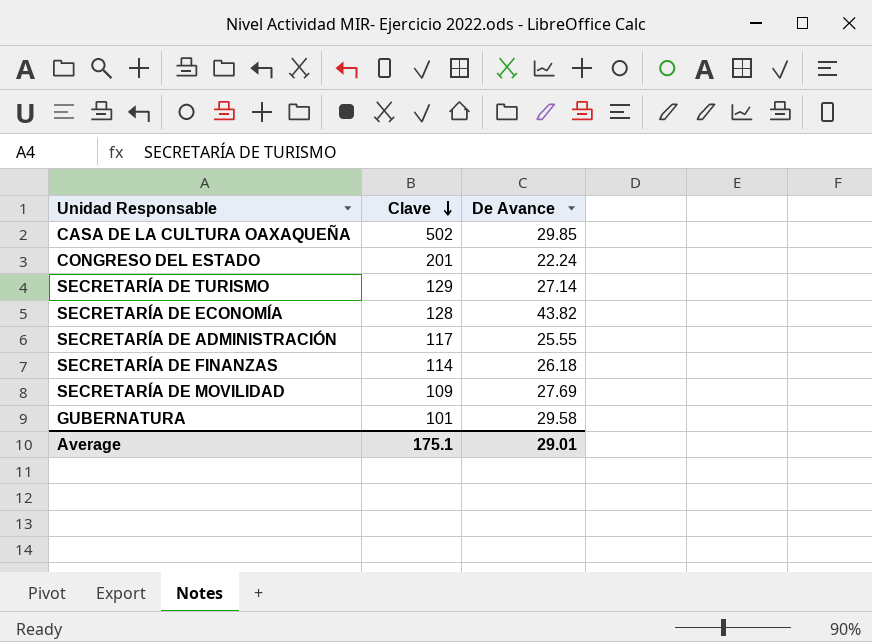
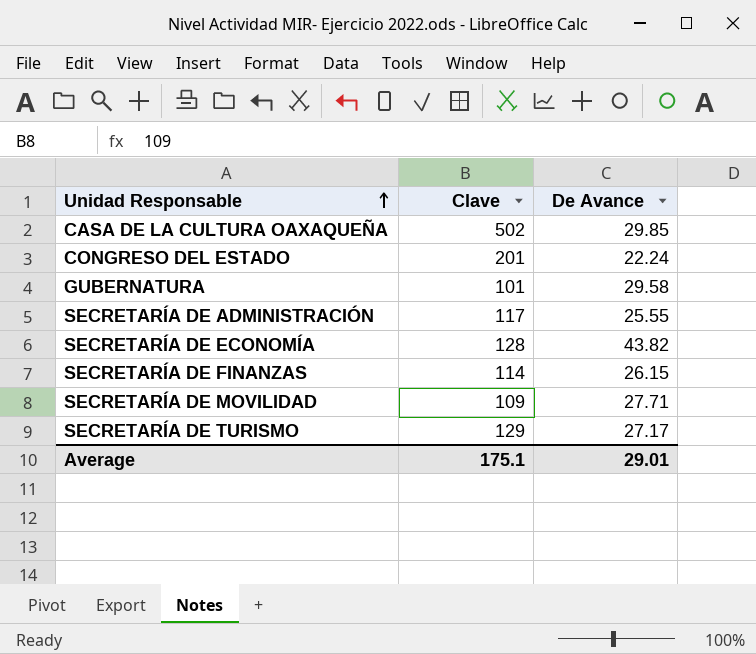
row order: Clave descending -> Unidad Responsable ascending
SECRETARÍA DE FINANZAS | De Avance: 26.18 -> 26.15
SECRETARÍA DE MOVILIDAD | De Avance: 27.69 -> 27.71
SECRETARÍA DE TURISMO | De Avance: 27.14 -> 27.17

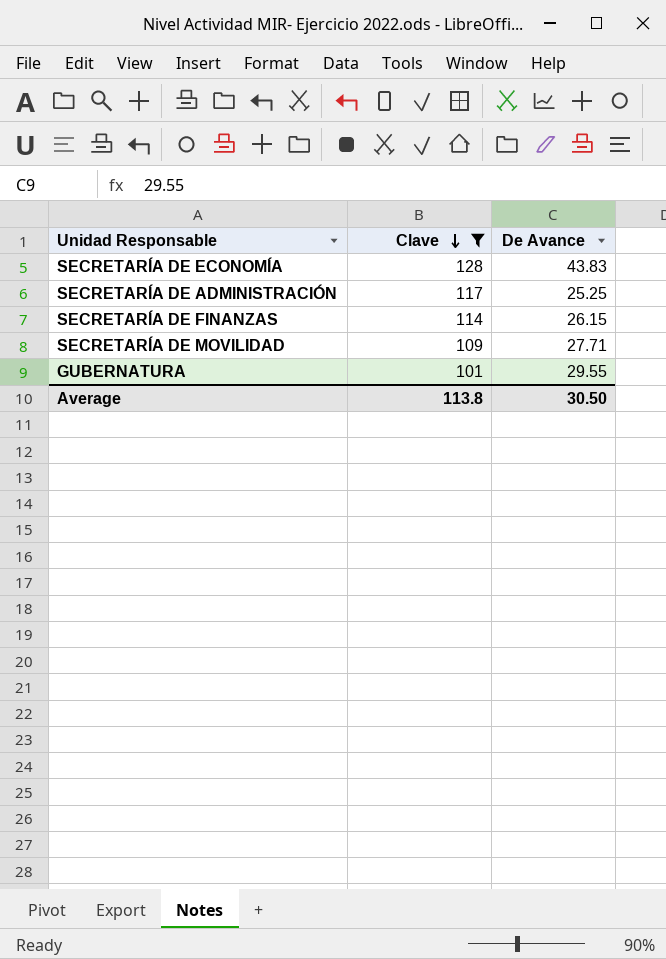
filter: none -> Clave <= 128
row order: Unidad Responsable ascending -> Clave descending
SECRETARÍA DE ECONOMÍA | De Avance: 43.82 -> 43.83
SECRETARÍA DE ADMINISTRACIÓN | De Avance: 25.55 -> 25.25
GUBERNATURA | De Avance: 29.58 -> 29.55
Average | Clave: 175.1 -> 113.8
Average | De Avance: 29.01 -> 30.50

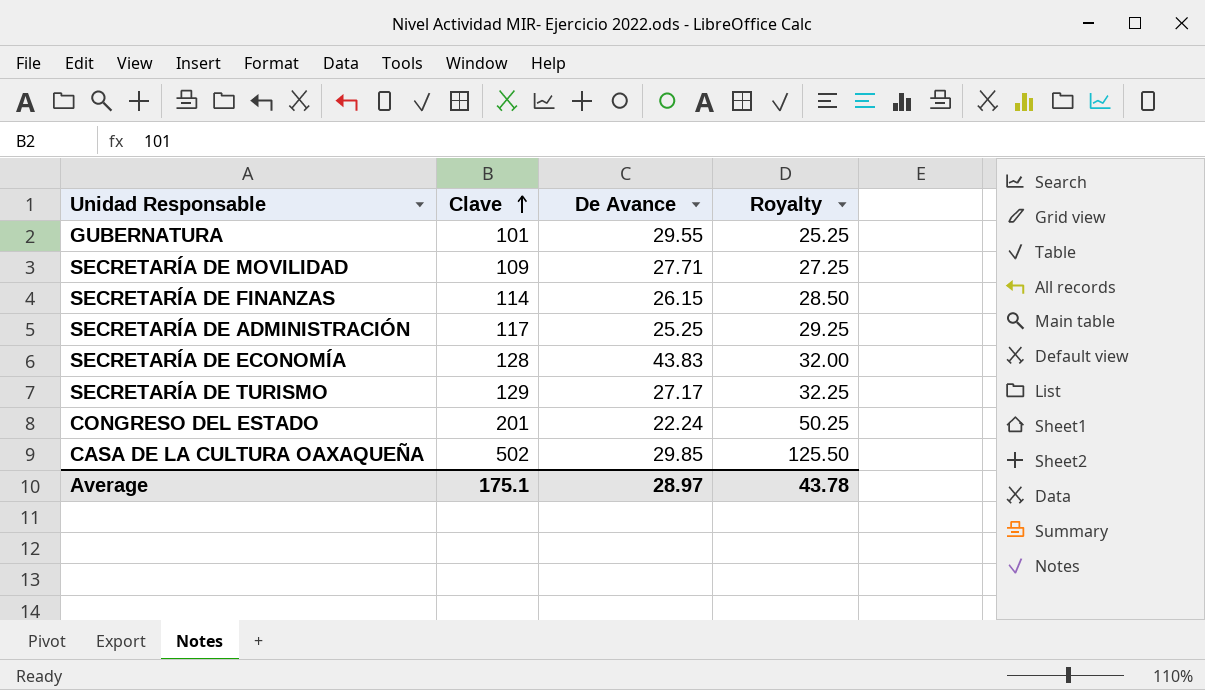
filter: Clave <= 128 -> none
row order: Clave descending -> Clave ascending
column Royalty | formula: none -> [Clave] * 0.25
Average | Clave: 113.8 -> 175.1
Average | De Avance: 30.50 -> 28.97

